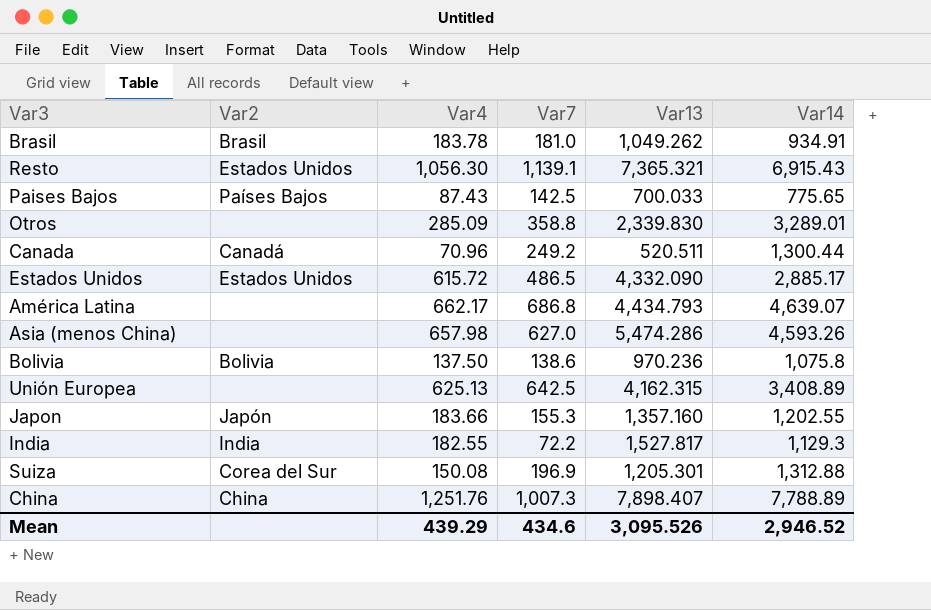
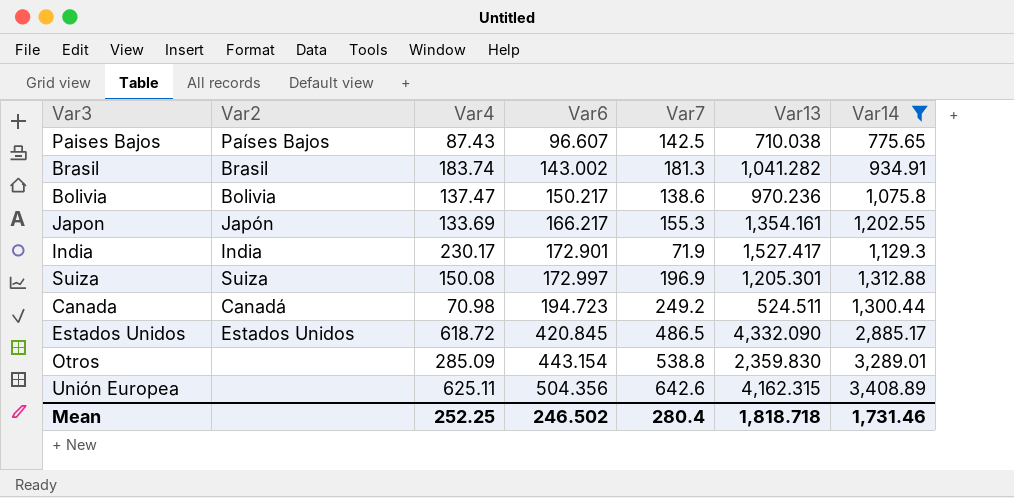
filter: none -> Var14 <= 3,408.89
row order: none -> Var6 ascending
column Var6 | position: none -> 4
Paises Bajos | Var13: 700.033 -> 710.038
Brasil | Var4: 183.78 -> 183.74
Brasil | Var7: 181.0 -> 181.3
Brasil | Var13: 1,049.262 -> 1,041.282
Bolivia | Var4: 137.50 -> 137.47
Japon | Var4: 183.66 -> 133.69
Japon | Var13: 1,357.160 -> 1,354.161
India | Var4: 182.55 -> 230.17
India | Var7: 72.2 -> 71.9
India | Var13: 1,527.817 -> 1,527.417
Suiza | Var2: Corea del Sur -> Suiza
Canada | Var4: 70.96 -> 70.98
Canada | Var13: 520.511 -> 524.511
Estados Unidos | Var4: 615.72 -> 618.72
Otros | Var7: 358.8 -> 538.8
Otros | Var13: 2,339.830 -> 2,359.830
Unión Europea | Var4: 625.13 -> 625.11
Unión Europea | Var7: 642.5 -> 642.6
Mean | Var4: 439.29 -> 252.25
Mean | Var7: 434.6 -> 280.4
Mean | Var13: 3,095.526 -> 1,818.718
Mean | Var14: 2,946.52 -> 1,731.46

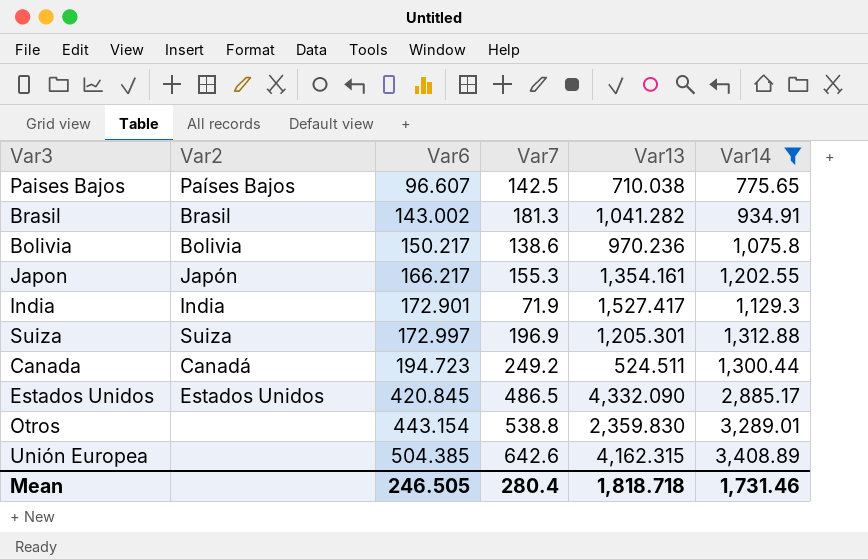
column Var4 | position: 3 -> none
Unión Europea | Var6: 504.356 -> 504.385
Mean | Var6: 246.502 -> 246.505

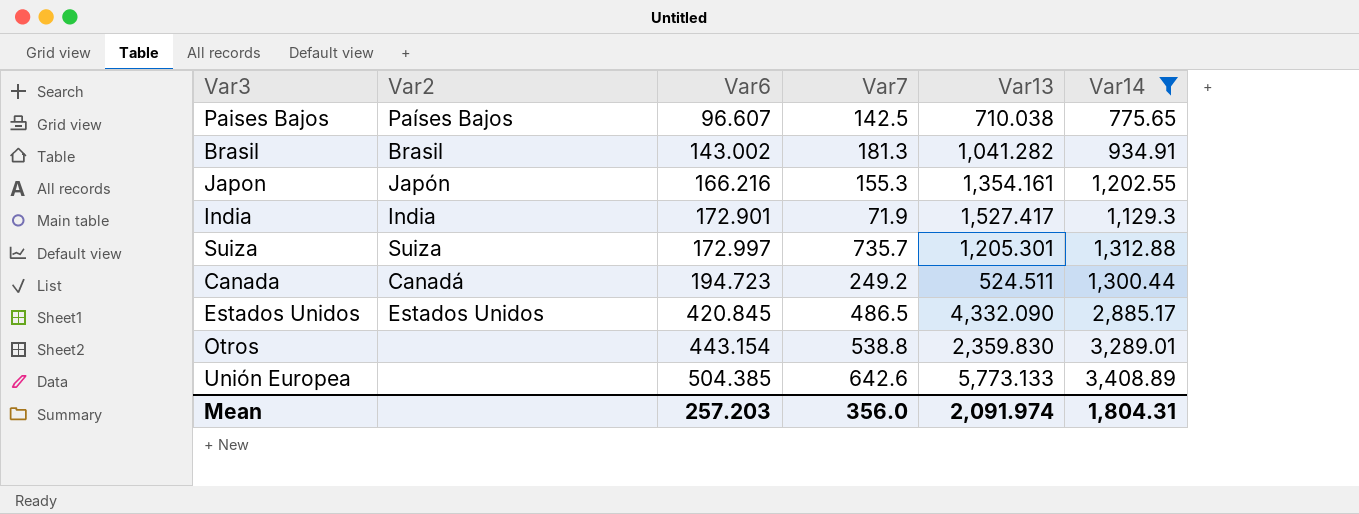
row Bolivia: Bolivia | 150.217 | 138.6 | 970.236 | 1,075.8 -> none
Japon | Var6: 166.217 -> 166.216
Suiza | Var7: 196.9 -> 735.7
Unión Europea | Var13: 4,162.315 -> 5,773.133
Mean | Var6: 246.505 -> 257.203
Mean | Var7: 280.4 -> 356.0
Mean | Var13: 1,818.718 -> 2,091.974
Mean | Var14: 1,731.46 -> 1,804.31

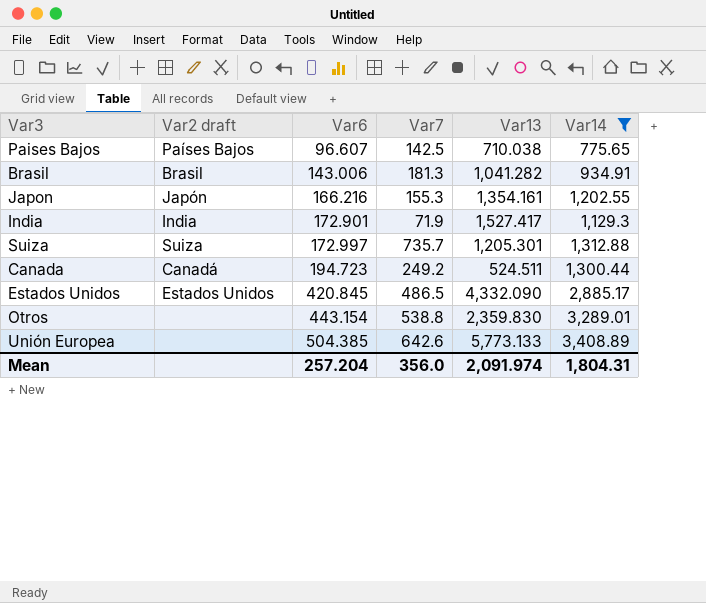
column name: Var2 -> Var2 draft
Brasil | Var6: 143.002 -> 143.006
Mean | Var6: 257.203 -> 257.204

